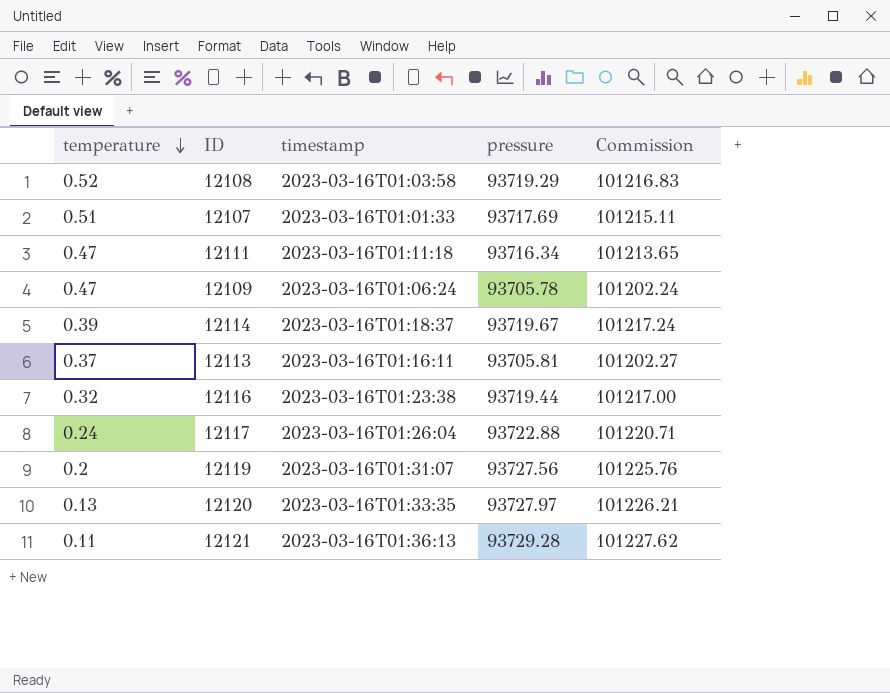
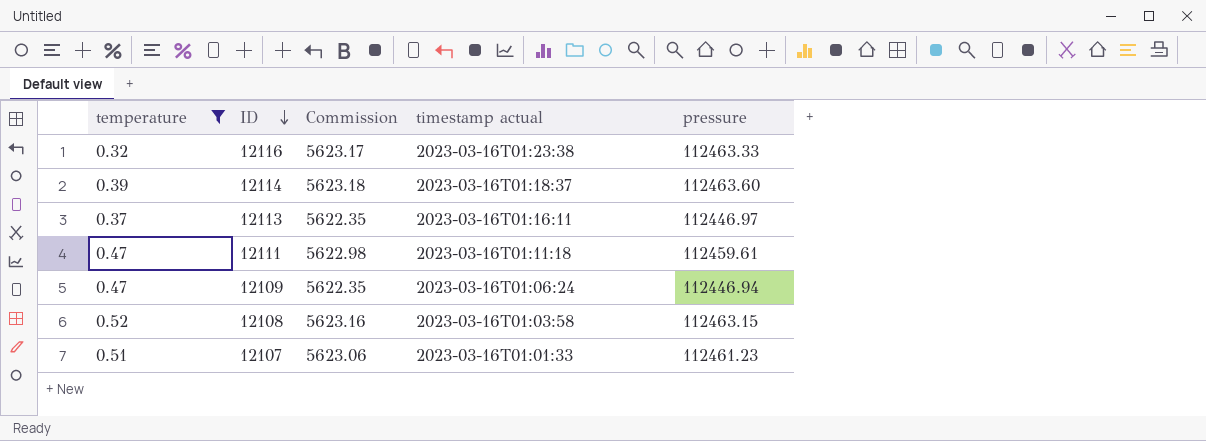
filter: none -> temperature >= 0.32
row order: temperature descending -> ID descending
column Commission | formula: [pressure] * 1.08 -> [pressure] * 0.05
column Commission | position: 5 -> 3
column name: timestamp -> timestamp actual
12116 | pressure: 93719.44 -> 112463.33
12114 | pressure: 93719.67 -> 112463.60
12113 | pressure: 93705.81 -> 112446.97
12111 | pressure: 93716.34 -> 112459.61
12109 | pressure: 93705.78 -> 112446.94
12108 | pressure: 93719.29 -> 112463.15
12107 | pressure: 93717.69 -> 112461.23

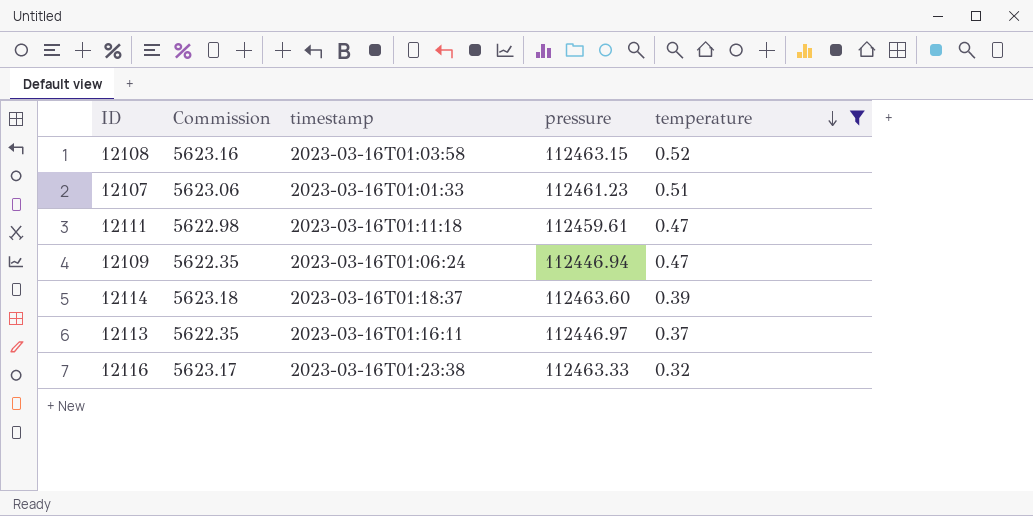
row order: ID descending -> temperature descending
column name: timestamp actual -> timestamp
column temperature | position: 1 -> 5

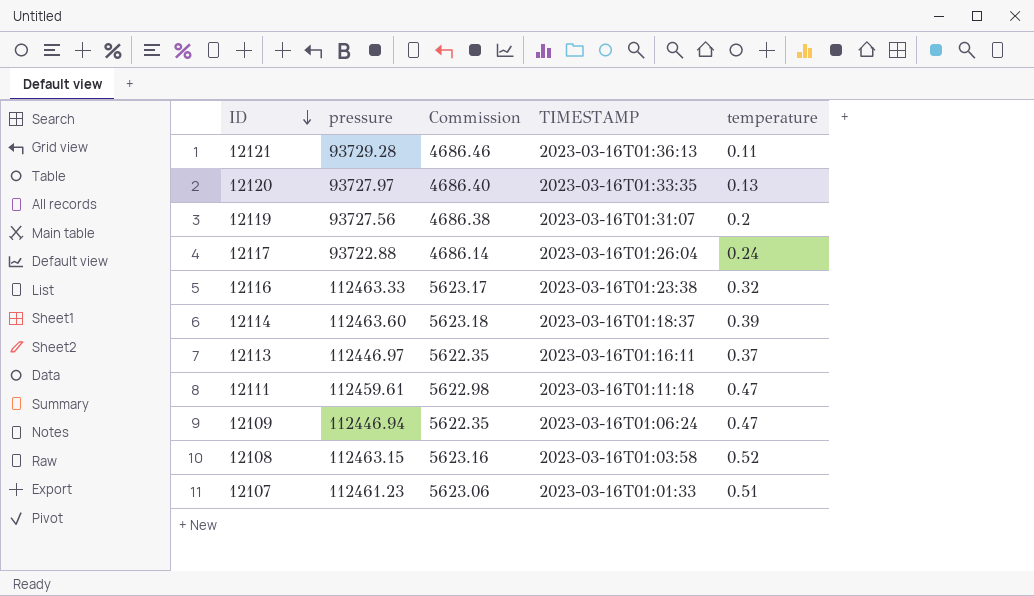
filter: temperature >= 0.32 -> none
row order: temperature descending -> ID descending
column pressure | position: 4 -> 2
column name: timestamp -> TIMESTAMP

